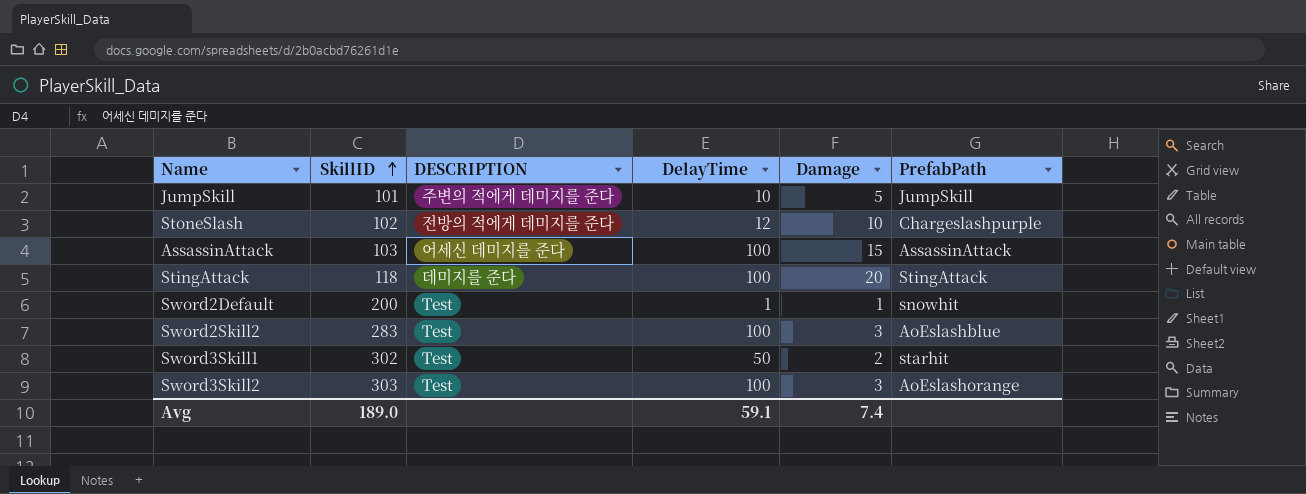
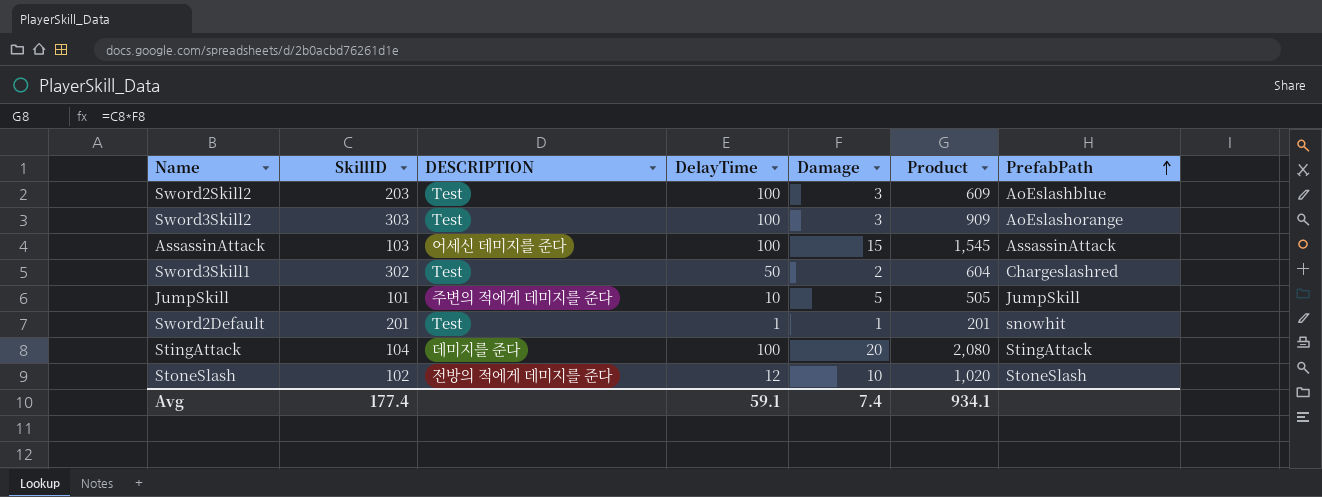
row order: SkillID ascending -> PrefabPath ascending
column Product | formula: none -> [SkillID] * [Damage]
Sword2Skill2 | SkillID: 283 -> 203
Sword3Skill1 | PrefabPath: starhit -> Chargeslashred
Sword2Default | SkillID: 200 -> 201
StingAttack | SkillID: 118 -> 104
StoneSlash | PrefabPath: Chargeslashpurple -> StoneSlash
Avg | SkillID: 189.0 -> 177.4

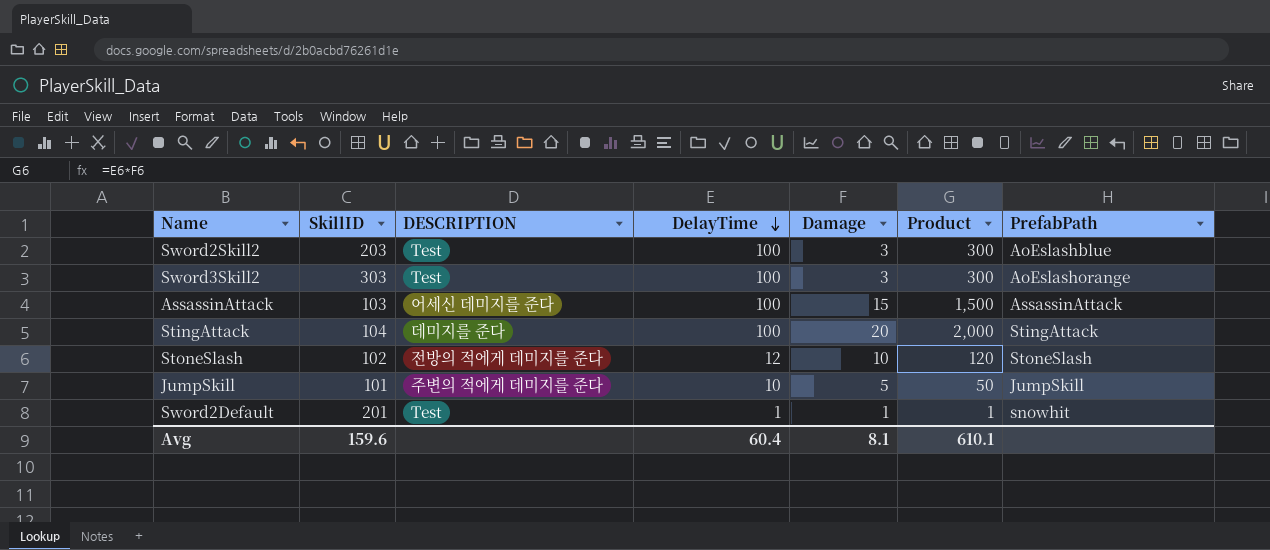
row order: PrefabPath ascending -> DelayTime descending
column Product | formula: [SkillID] * [Damage] -> [DelayTime] * [Damage]
row Sword3Skill1: 302 | Test | 50 | 2 | 604 | Chargeslashred -> none
Avg | SkillID: 177.4 -> 159.6
Avg | DelayTime: 59.1 -> 60.4
Avg | Damage: 7.4 -> 8.1
Avg | Product: 934.1 -> 610.1

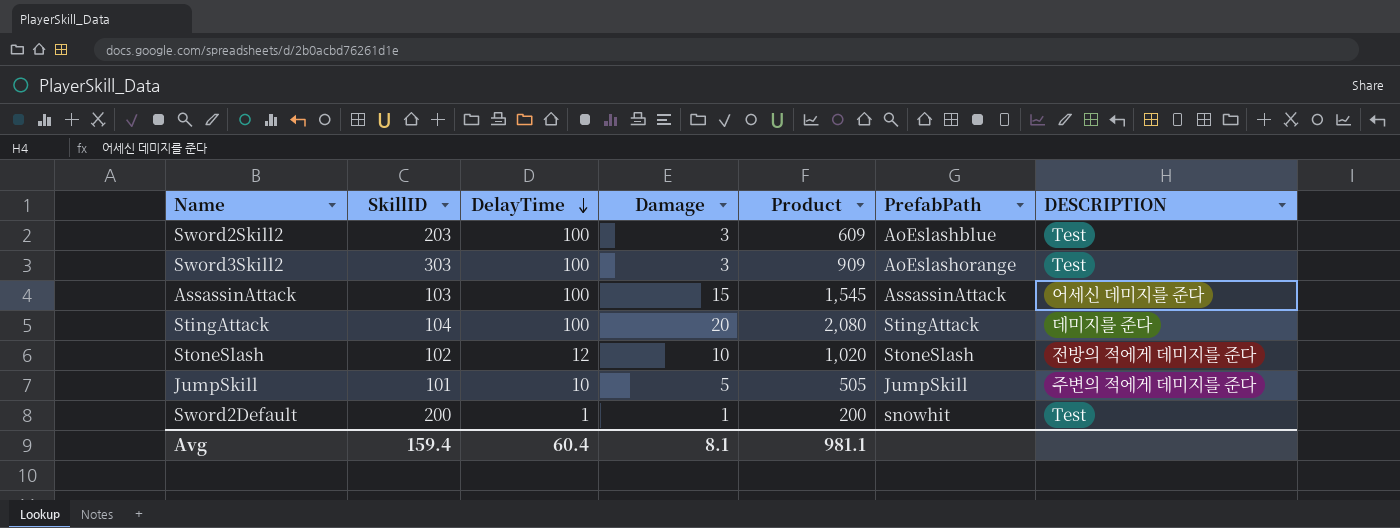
column Product | formula: [DelayTime] * [Damage] -> [SkillID] * [Damage]
column DESCRIPTION | position: 3 -> 7
Sword2Default | SkillID: 201 -> 200
Avg | SkillID: 159.6 -> 159.4
Avg | Product: 610.1 -> 981.1

